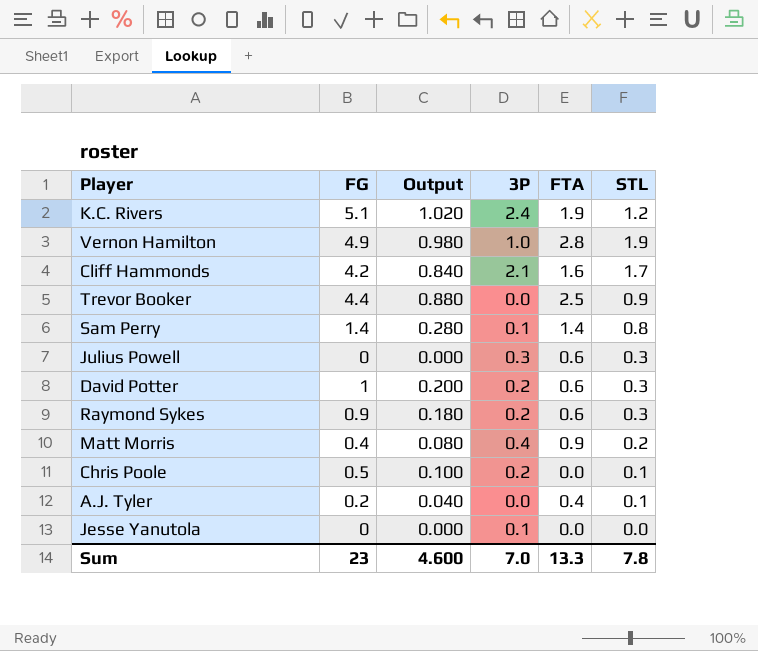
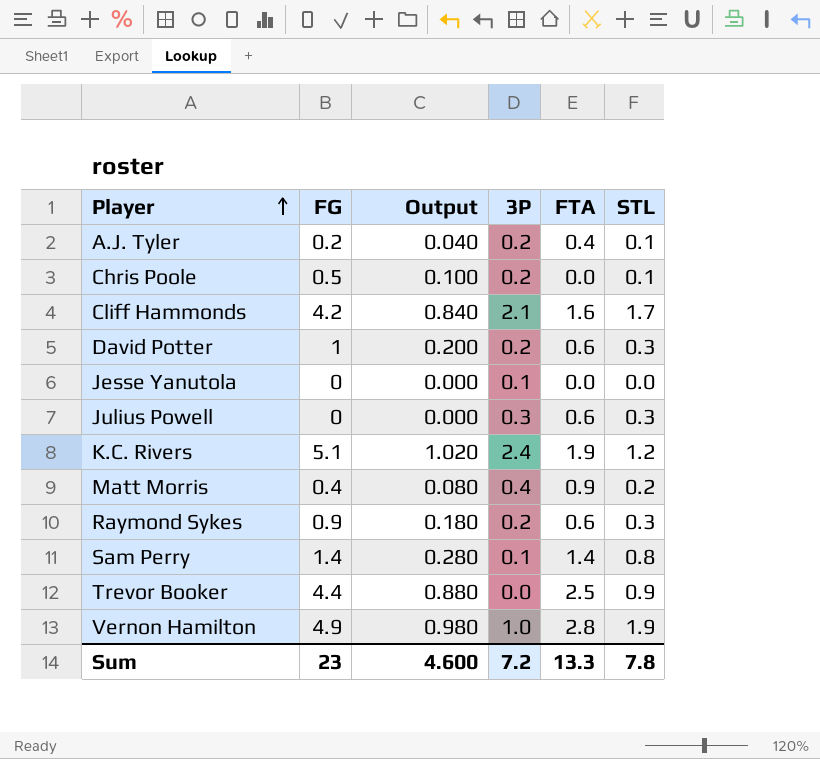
row order: none -> Player ascending
A.J. Tyler | 3P: 0.0 -> 0.2
Sum | 3P: 7.0 -> 7.2

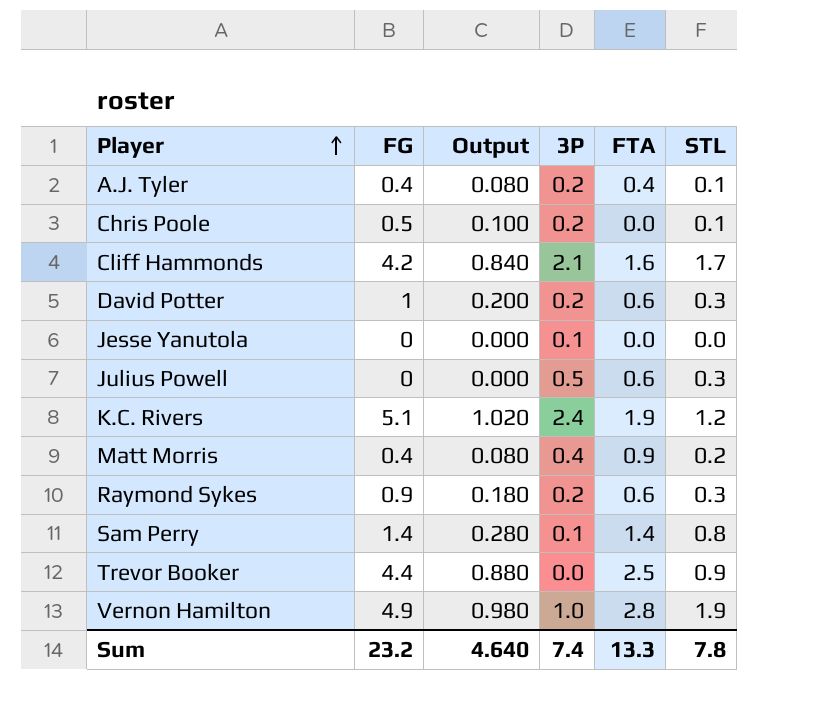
A.J. Tyler | FG: 0.2 -> 0.4
A.J. Tyler | Output: 0.040 -> 0.080
Julius Powell | 3P: 0.3 -> 0.5
Sum | FG: 23 -> 23.2
Sum | Output: 4.600 -> 4.640
Sum | 3P: 7.2 -> 7.4

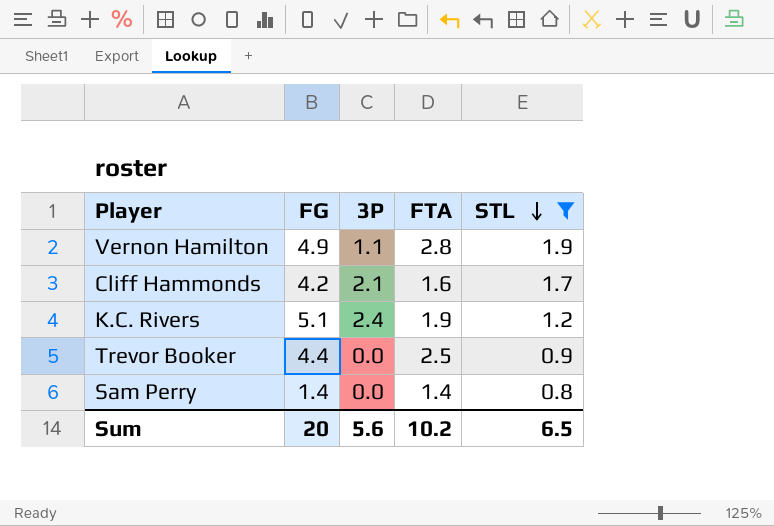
filter: none -> STL >= 0.8
row order: Player ascending -> STL descending
column Output | formula: [FG] * 0.2 -> none
Vernon Hamilton | 3P: 1.0 -> 1.1
Sam Perry | 3P: 0.1 -> 0.0
Sum | FG: 23.2 -> 20
Sum | 3P: 7.4 -> 5.6
Sum | FTA: 13.3 -> 10.2
Sum | STL: 7.8 -> 6.5

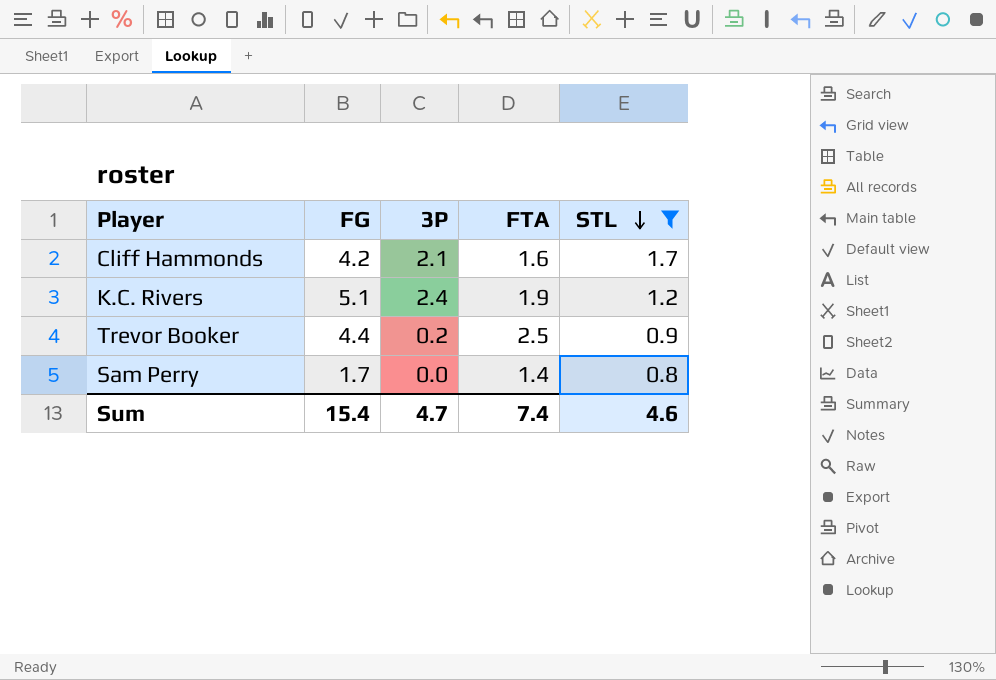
row Vernon Hamilton: 4.9 | 1.1 | 2.8 | 1.9 -> none
Trevor Booker | 3P: 0.0 -> 0.2
Sam Perry | FG: 1.4 -> 1.7
Sum | FG: 20 -> 15.4
Sum | 3P: 5.6 -> 4.7
Sum | FTA: 10.2 -> 7.4
Sum | STL: 6.5 -> 4.6

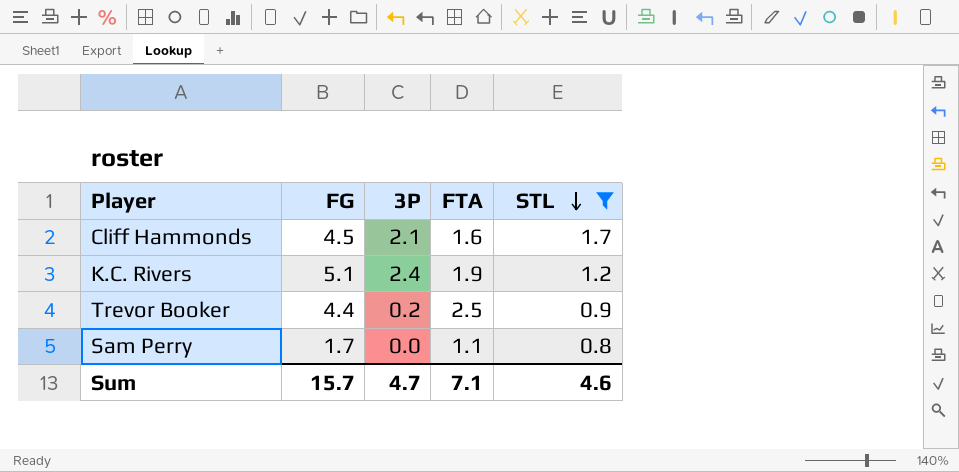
Cliff Hammonds | FG: 4.2 -> 4.5
Sam Perry | FTA: 1.4 -> 1.1
Sum | FG: 15.4 -> 15.7
Sum | FTA: 7.4 -> 7.1

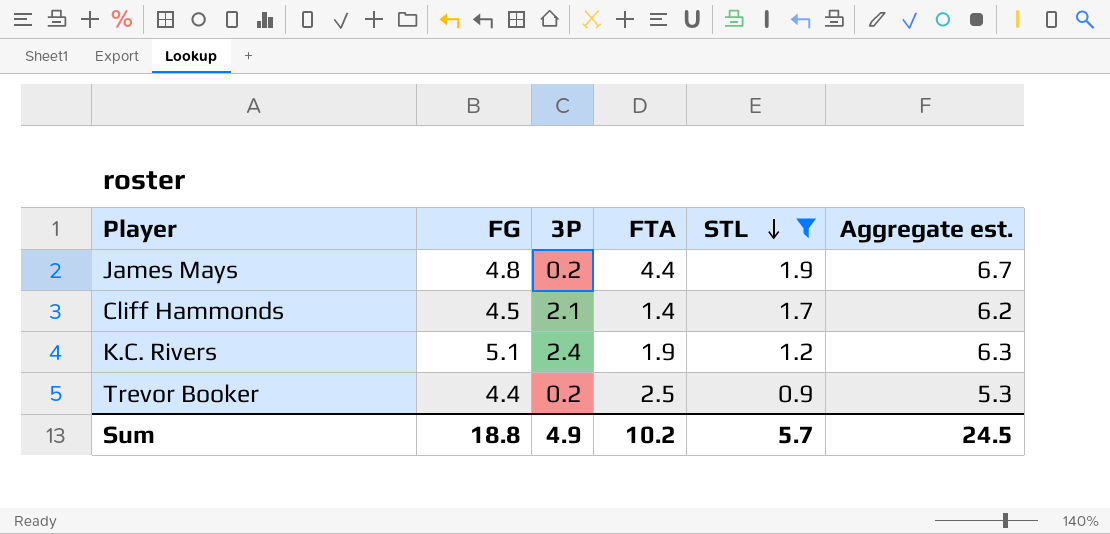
column Aggregate est. | formula: none -> [FG] + [STL]
row Sam Perry: 1.7 | 0.0 | 1.1 | 0.8 -> none
row James Mays: none -> 4.8 | 0.2 | 4.4 | 1.9 | 6.7
Cliff Hammonds | FTA: 1.6 -> 1.4
Sum | FG: 15.7 -> 18.8
Sum | 3P: 4.7 -> 4.9
Sum | FTA: 7.1 -> 10.2
Sum | STL: 4.6 -> 5.7

